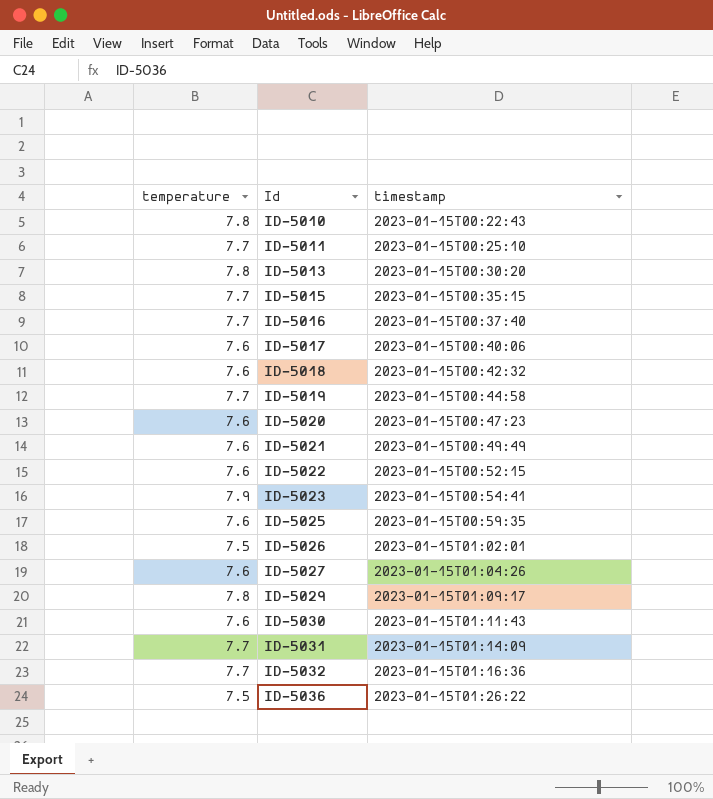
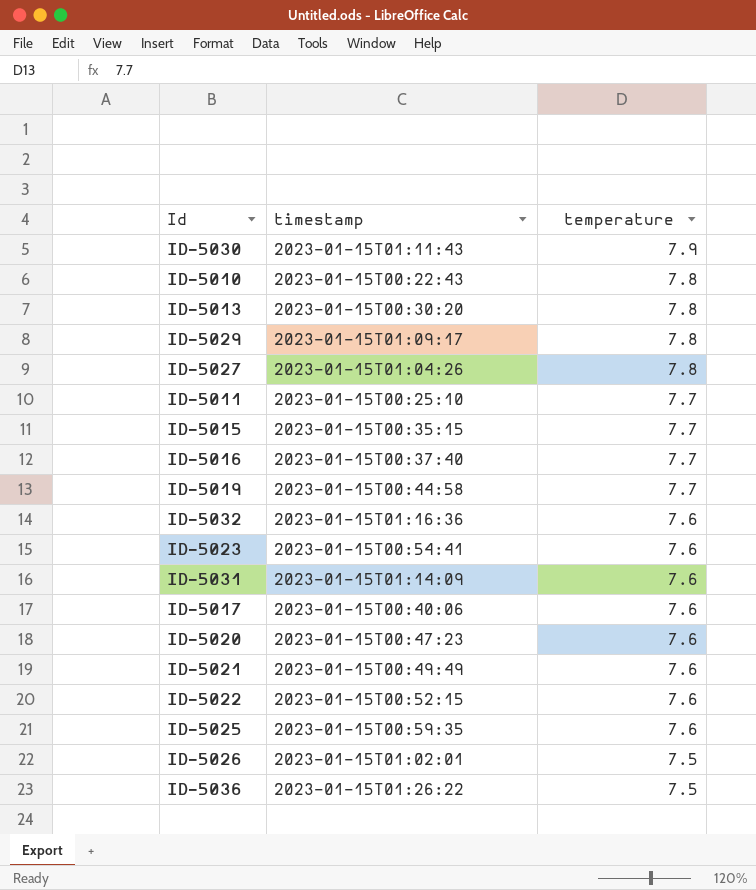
row order: Id ascending -> temperature descending
column temperature | position: 1 -> 3
row ID-5018: 7.6 | 2023-01-15T00:42:32 -> none
ID-5030 | temperature: 7.6 -> 7.9
ID-5027 | temperature: 7.6 -> 7.8
ID-5032 | temperature: 7.7 -> 7.6
ID-5023 | temperature: 7.9 -> 7.6
ID-5031 | temperature: 7.7 -> 7.6

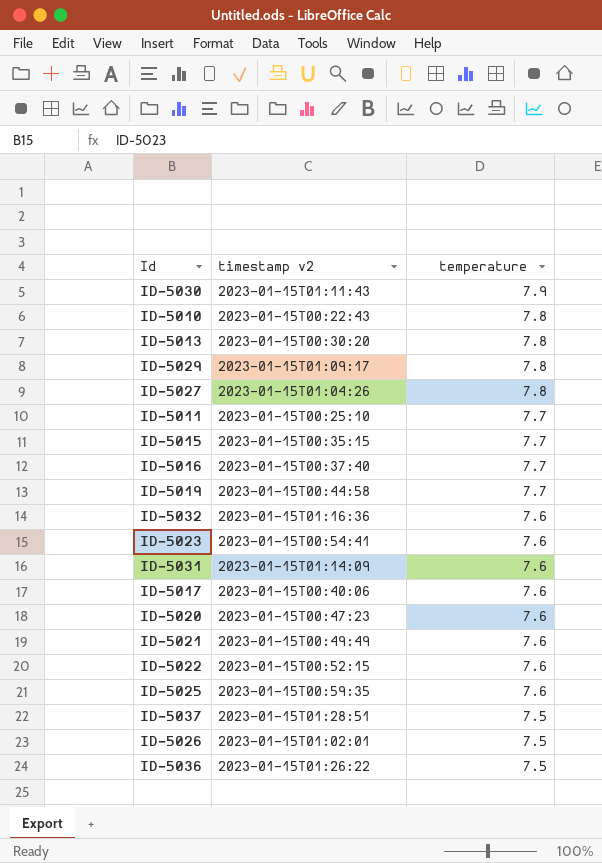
column name: timestamp -> timestamp v2
row ID-5037: none -> 2023-01-15T01:28:51 | 7.5

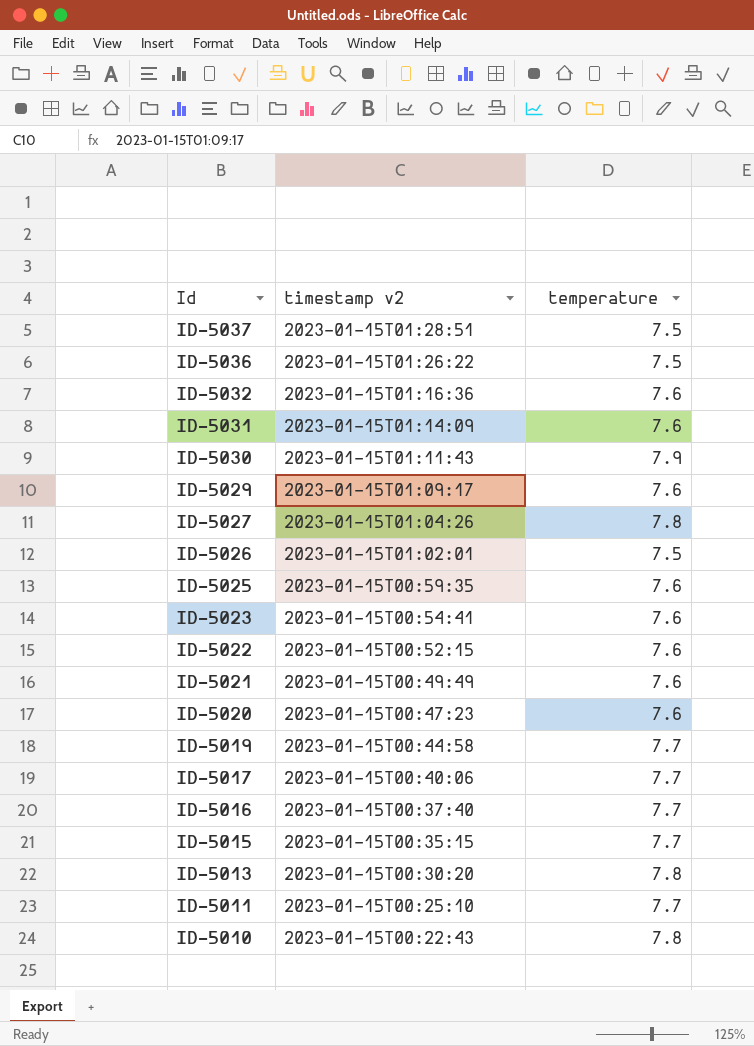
row order: temperature descending -> Id descending
ID-5029 | temperature: 7.8 -> 7.6
ID-5017 | temperature: 7.6 -> 7.7

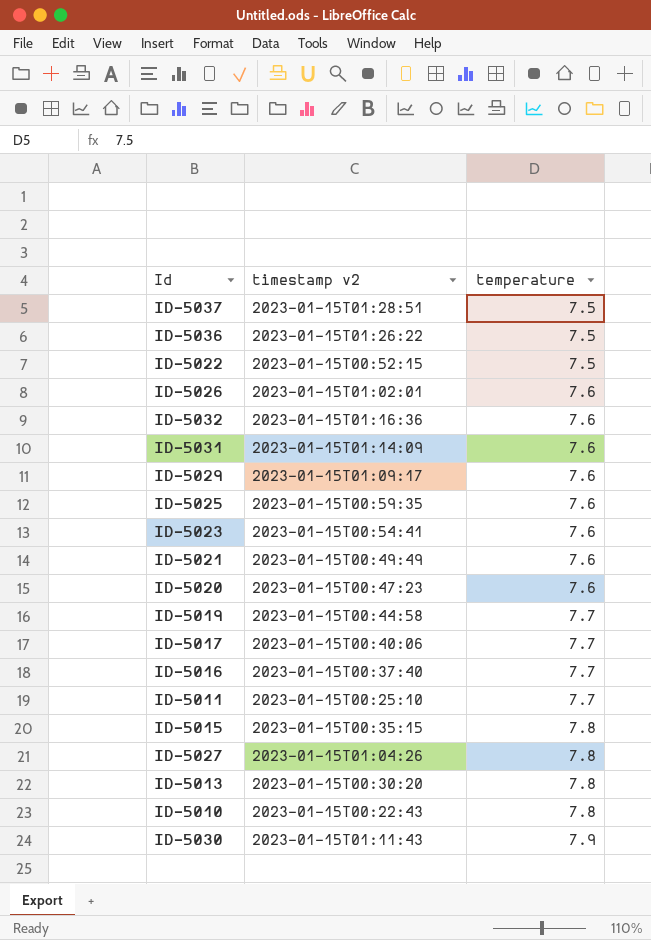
row order: Id descending -> temperature ascending
ID-5022 | temperature: 7.6 -> 7.5
ID-5026 | temperature: 7.5 -> 7.6
ID-5015 | temperature: 7.7 -> 7.8

